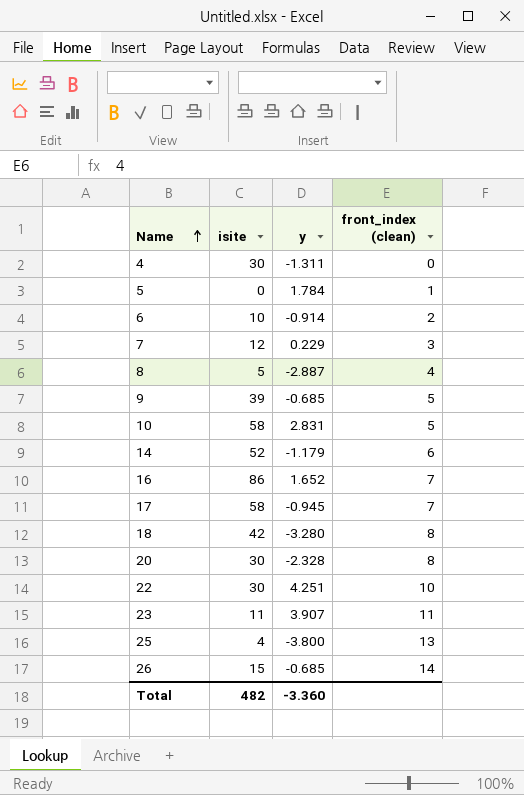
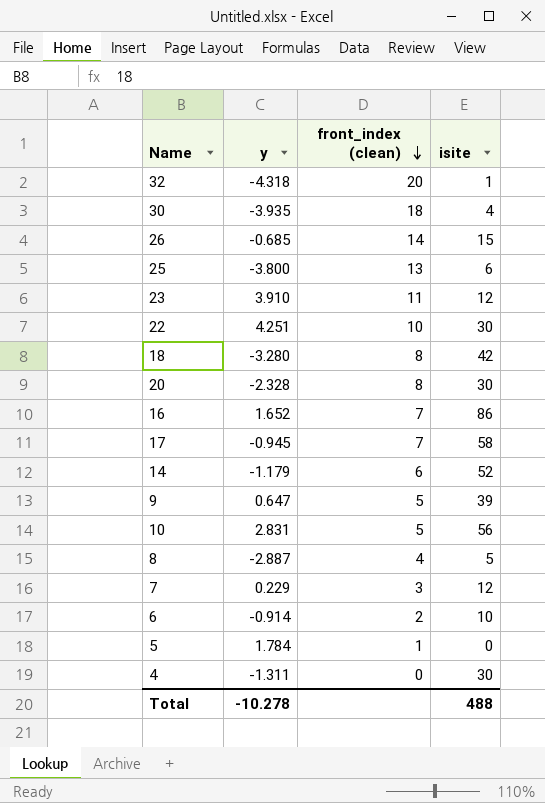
row order: Name ascending -> front_index (clean) descending
column isite | position: 2 -> 4
row 32: none -> -4.318 | 20 | 1
row 30: none -> -3.935 | 18 | 4
25 | isite: 4 -> 6
23 | y: 3.907 -> 3.910
23 | isite: 11 -> 12
9 | y: -0.685 -> 0.647
10 | isite: 58 -> 56
Total | y: -3.360 -> -10.278
Total | isite: 482 -> 488

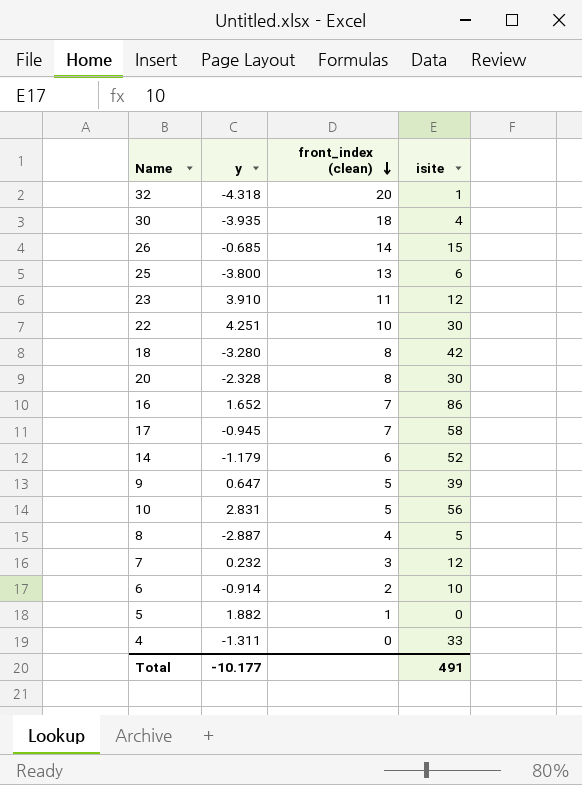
7 | y: 0.229 -> 0.232
5 | y: 1.784 -> 1.882
4 | isite: 30 -> 33
Total | y: -10.278 -> -10.177
Total | isite: 488 -> 491

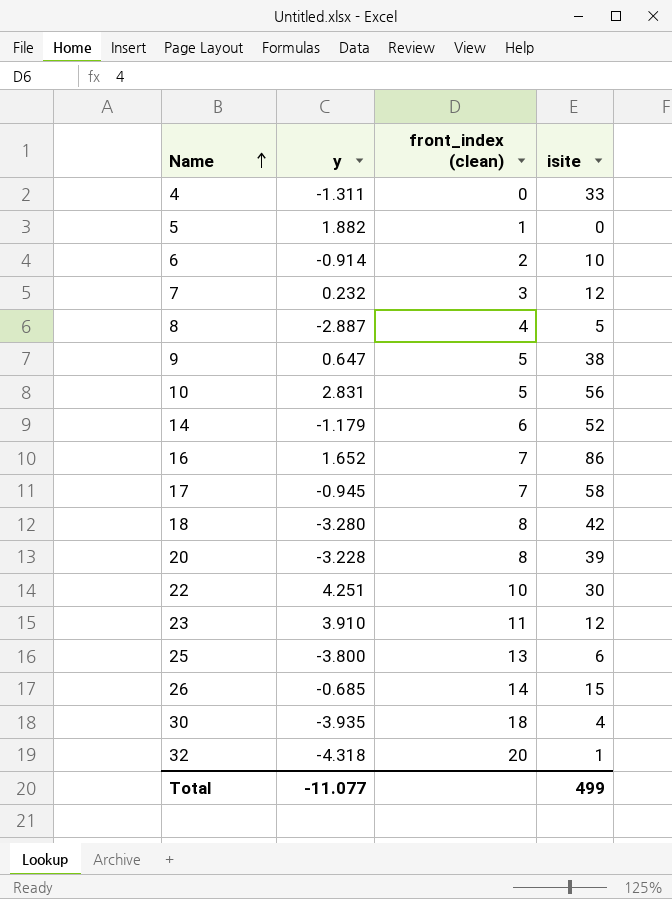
row order: front_index (clean) descending -> Name ascending
9 | isite: 39 -> 38
20 | y: -2.328 -> -3.228
20 | isite: 30 -> 39
Total | y: -10.177 -> -11.077
Total | isite: 491 -> 499

